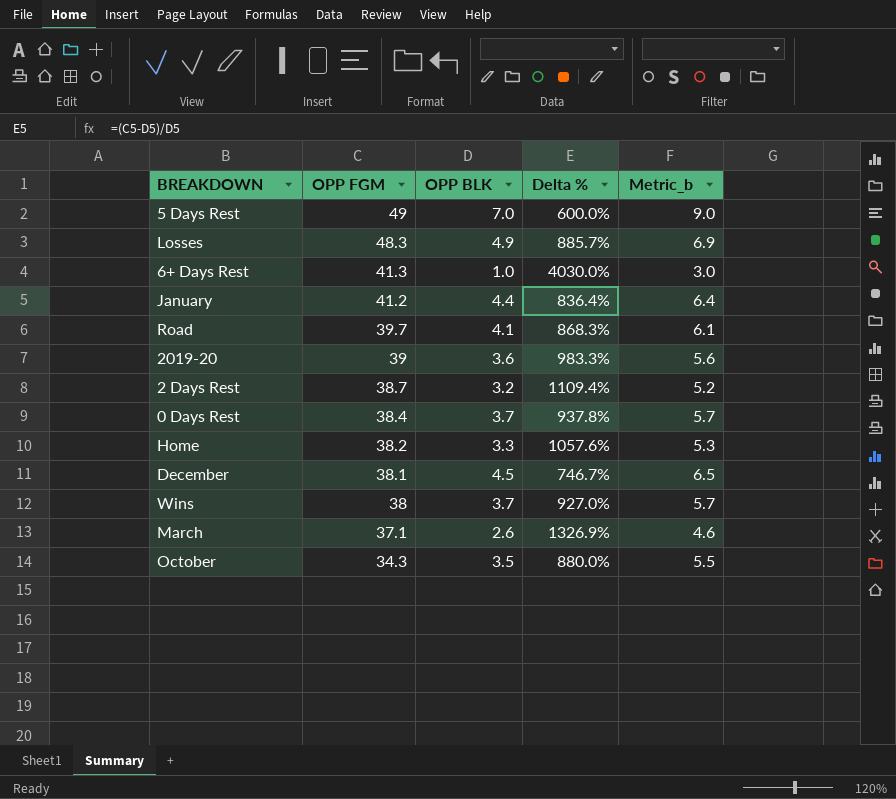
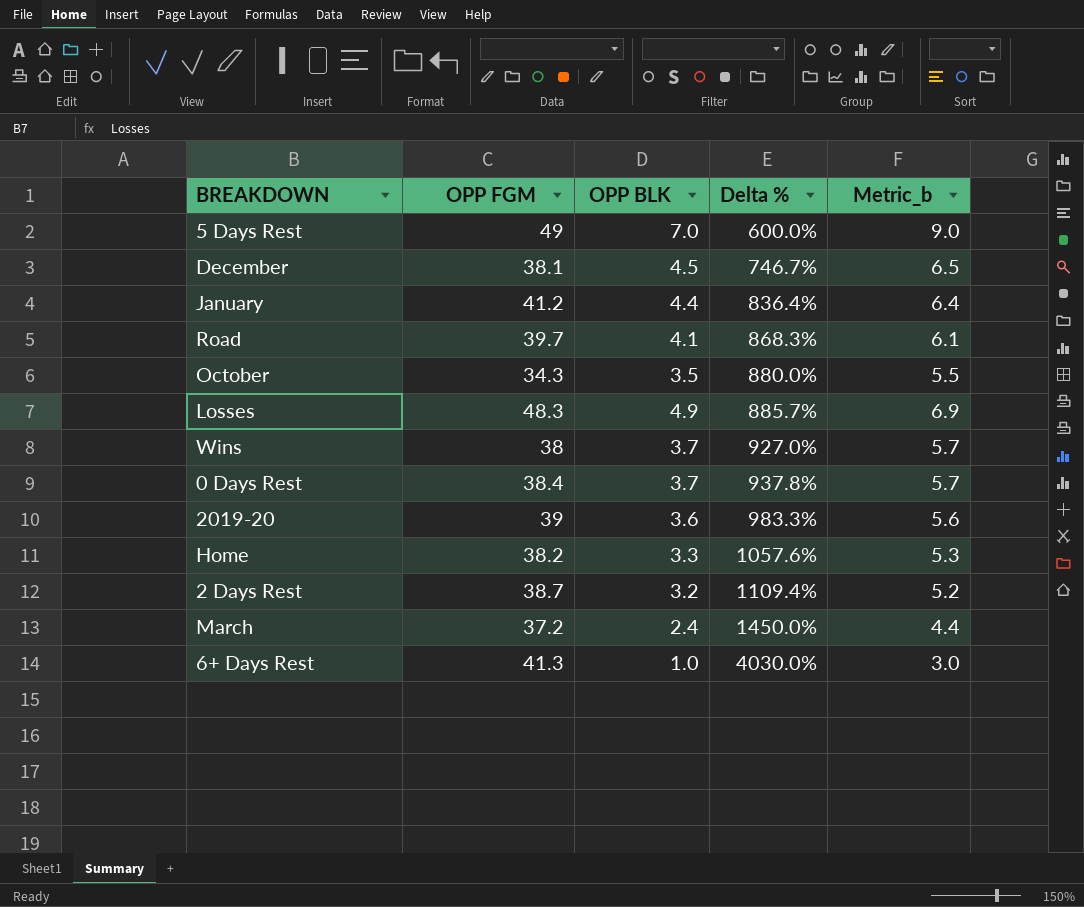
row order: OPP FGM descending -> Delta % ascending
March | OPP FGM: 37.1 -> 37.2
March | OPP BLK: 2.6 -> 2.4
March | Delta %: 1326.9% -> 1450.0%
March | Metric_b: 4.6 -> 4.4

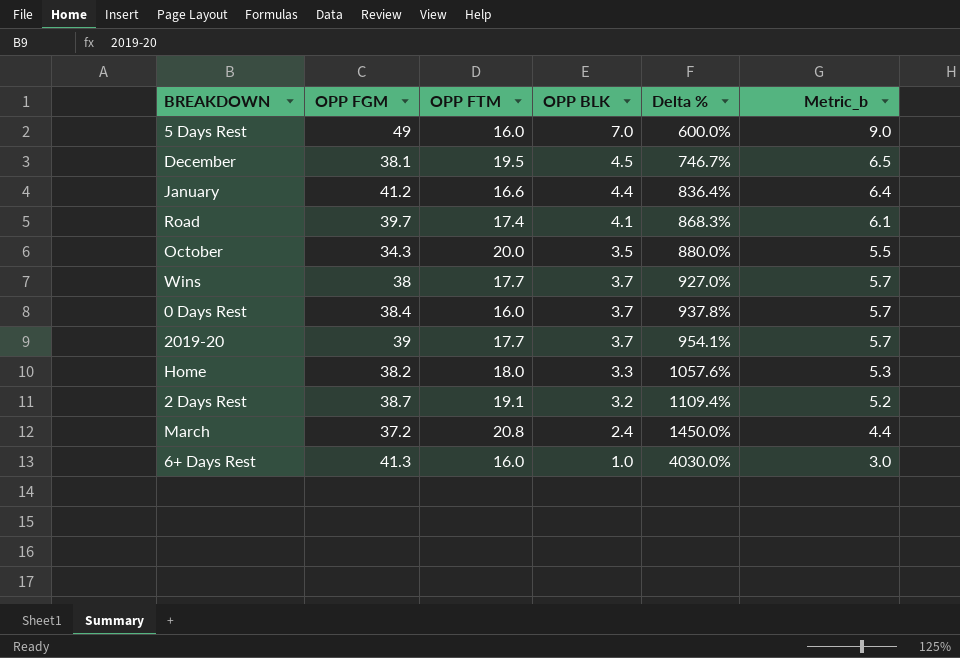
column OPP FTM | position: none -> 3
row Losses: 48.3 | 4.9 | 885.7% | 6.9 -> none
2019-20 | OPP BLK: 3.6 -> 3.7
2019-20 | Delta %: 983.3% -> 954.1%
2019-20 | Metric_b: 5.6 -> 5.7

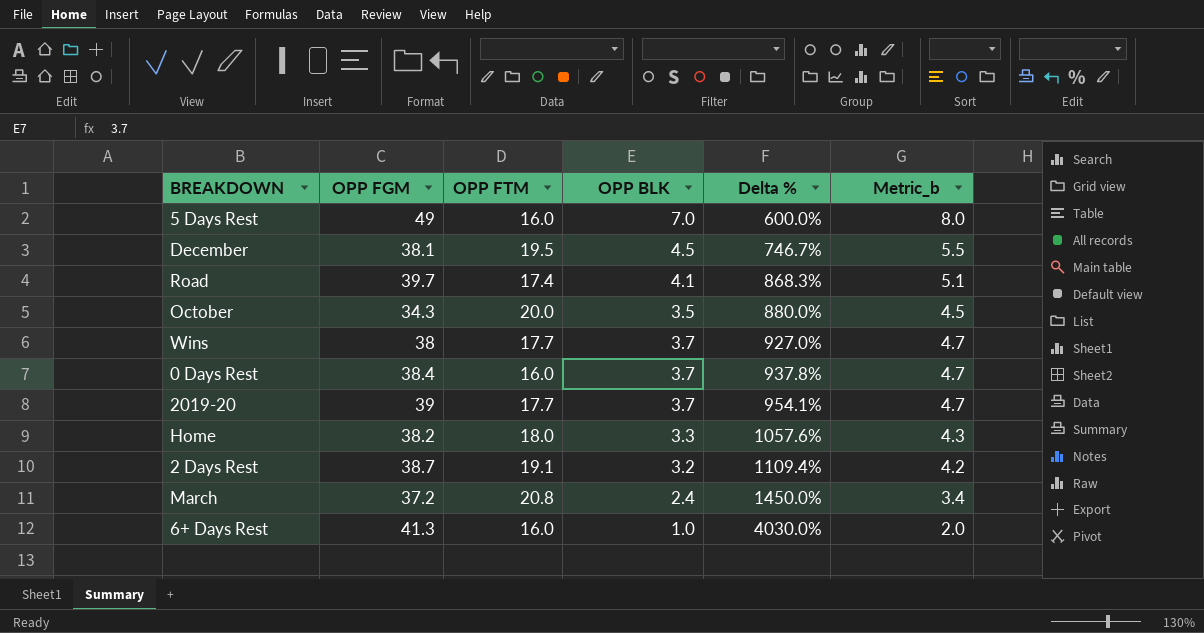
column Metric_b | formula: [OPP BLK] + 2 -> [OPP BLK] + 1
row January: 41.2 | 16.6 | 4.4 | 836.4% | 6.4 -> none

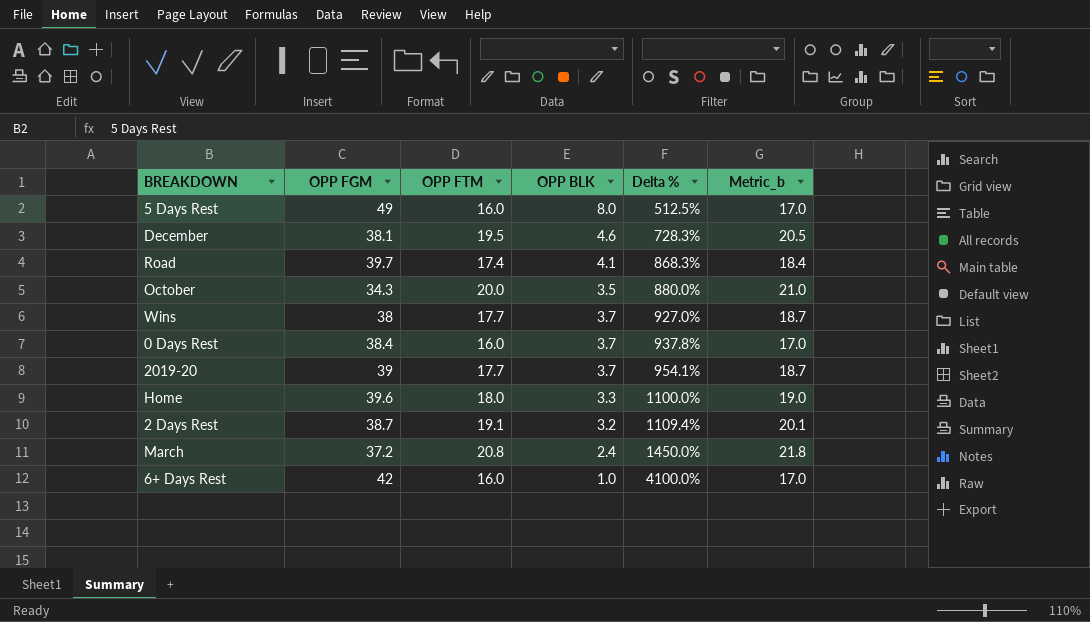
column Metric_b | formula: [OPP BLK] + 1 -> [OPP FTM] + 1
5 Days Rest | OPP BLK: 7.0 -> 8.0
5 Days Rest | Delta %: 600.0% -> 512.5%
December | OPP BLK: 4.5 -> 4.6
December | Delta %: 746.7% -> 728.3%
Home | OPP FGM: 38.2 -> 39.6
Home | Delta %: 1057.6% -> 1100.0%
6+ Days Rest | OPP FGM: 41.3 -> 42
6+ Days Rest | Delta %: 4030.0% -> 4100.0%

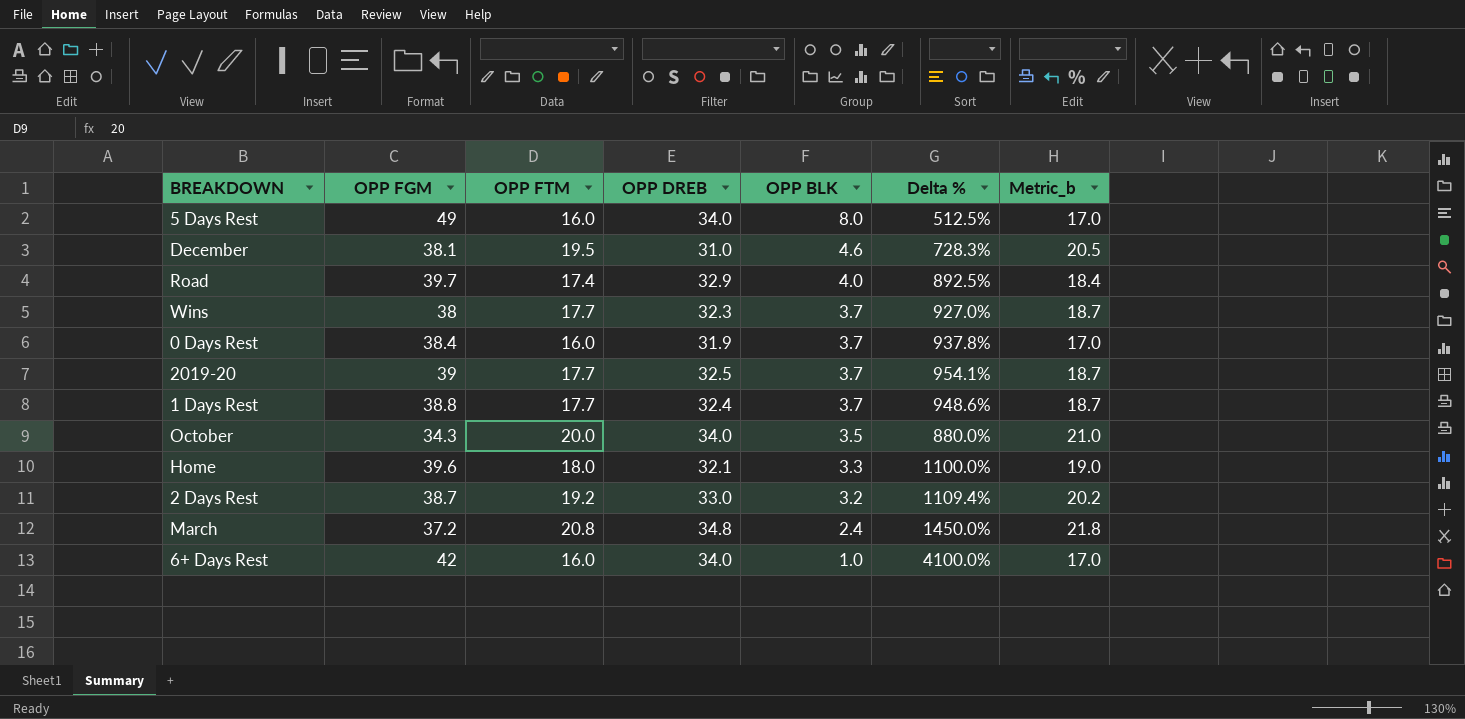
row order: Delta % ascending -> OPP BLK descending
column OPP DREB | position: none -> 4
Road | OPP BLK: 4.1 -> 4.0
Road | Delta %: 868.3% -> 892.5%
row 1 Days Rest: none -> 38.8 | 17.7 | 32.4 | 3.7 | 948.6% | 18.7
2 Days Rest | OPP FTM: 19.1 -> 19.2
2 Days Rest | Metric_b: 20.1 -> 20.2

